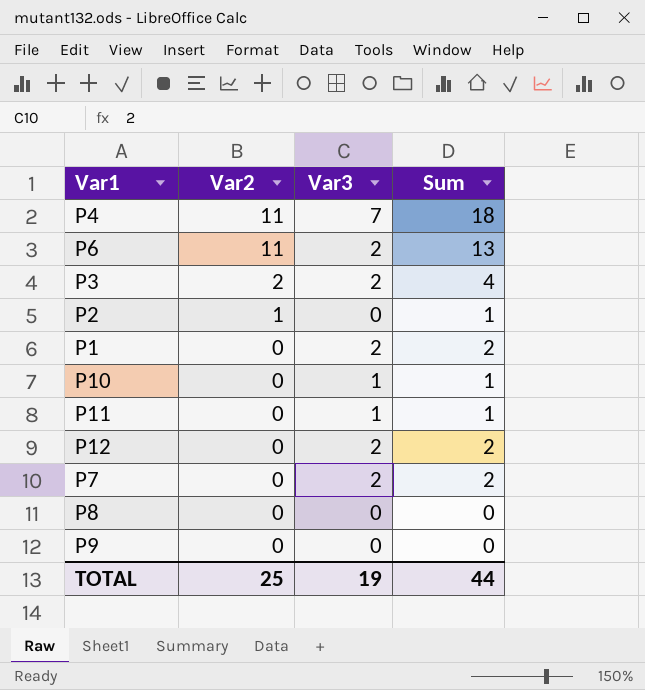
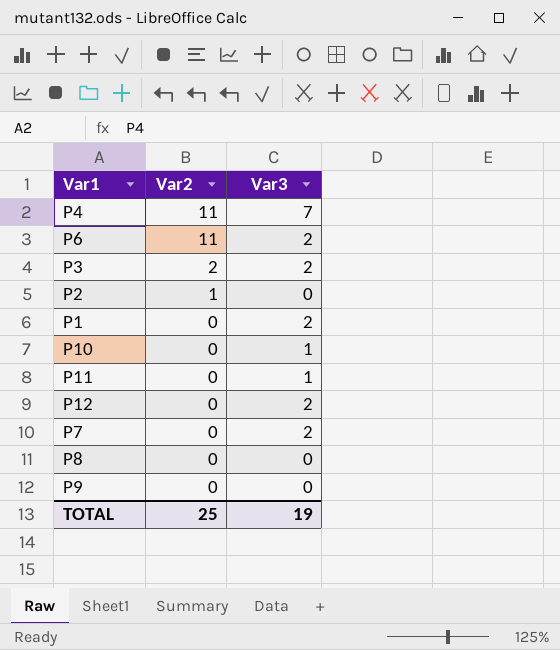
column Sum | formula: [Var2] + [Var3] -> none

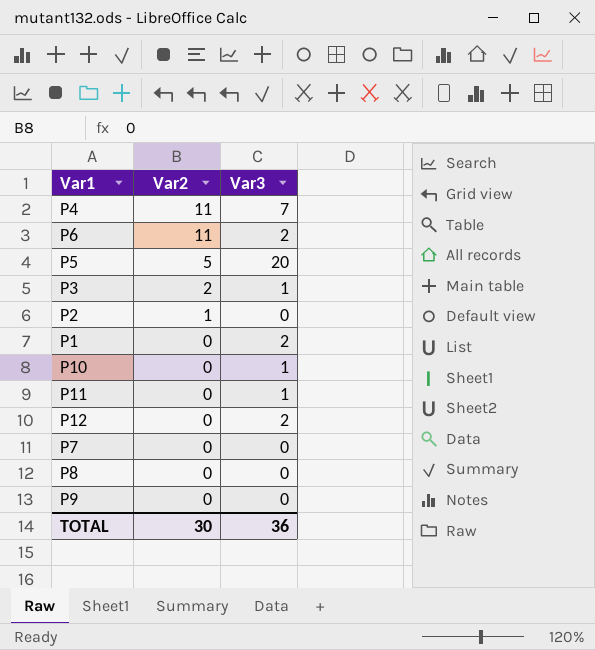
row P5: none -> 5 | 20
P3 | Var3: 2 -> 1
P7 | Var3: 2 -> 0
TOTAL | Var2: 25 -> 30
TOTAL | Var3: 19 -> 36

